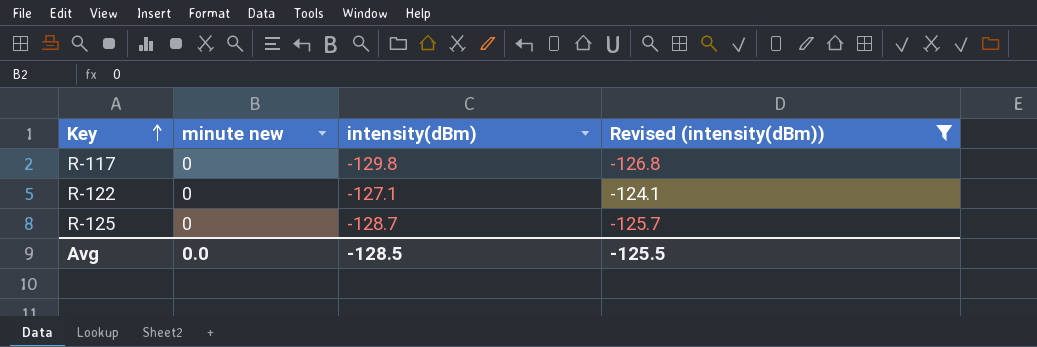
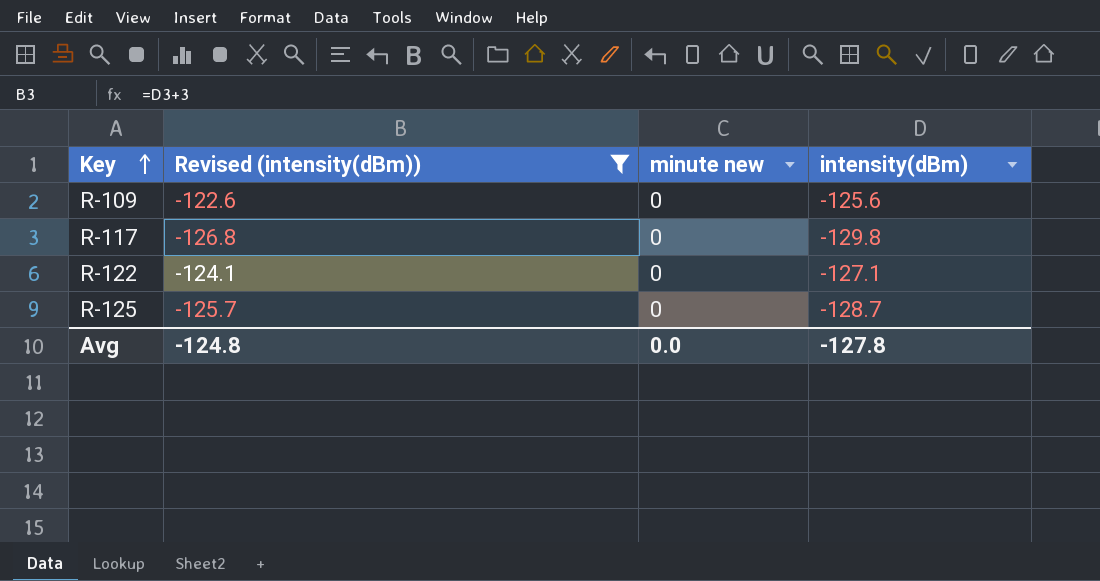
column Revised (intensity(dBm)) | position: 4 -> 2
row R-109: none -> -122.6 | 0 | -125.6
Avg | Revised (intensity(dBm)): -125.5 -> -124.8
Avg | intensity(dBm): -128.5 -> -127.8

